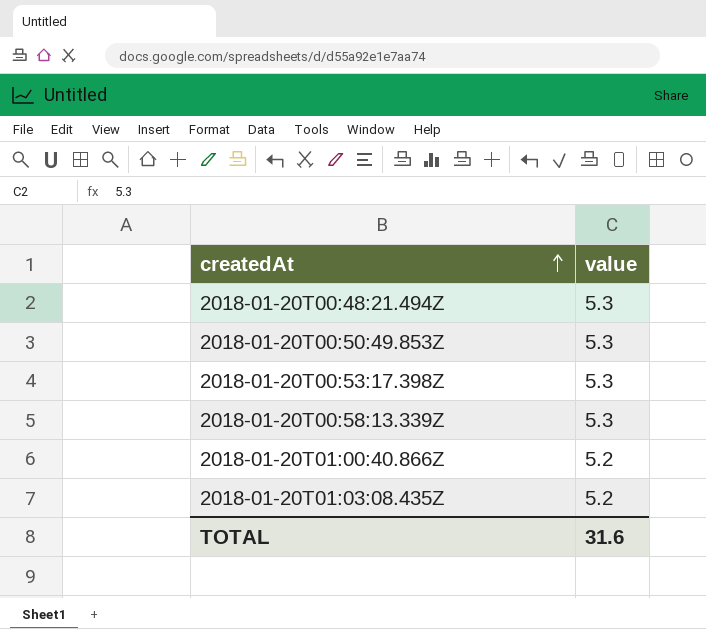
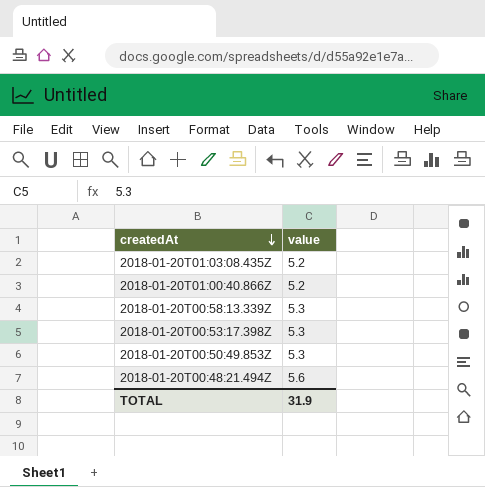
row order: createdAt ascending -> createdAt descending
2018-01-20T00:48:21.494Z | value: 5.3 -> 5.6
TOTAL | value: 31.6 -> 31.9

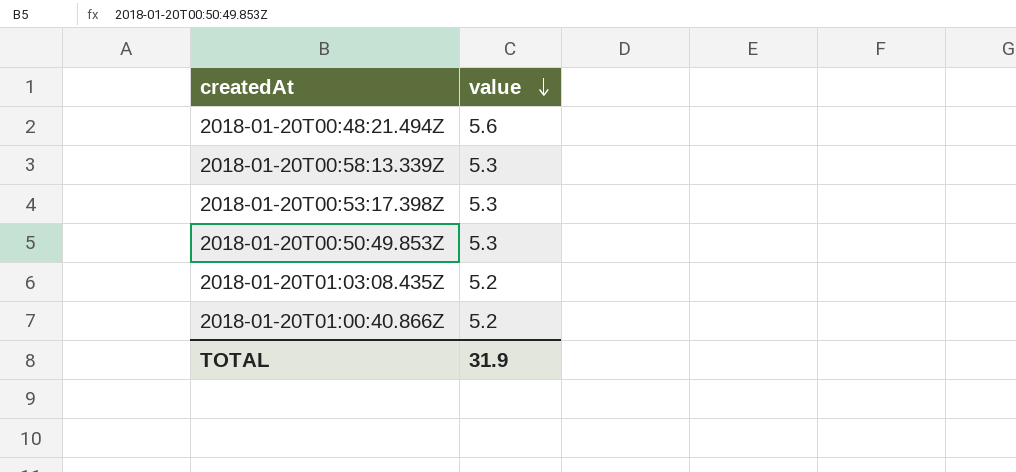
row order: createdAt descending -> value descending

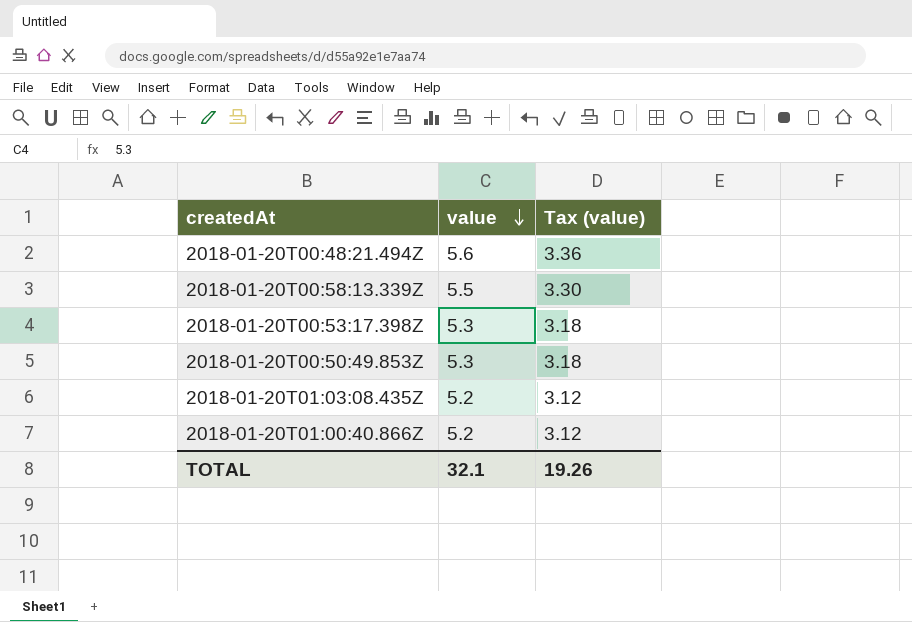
column Tax (value) | formula: none -> [value] * 0.6
2018-01-20T00:58:13.339Z | value: 5.3 -> 5.5
TOTAL | value: 31.9 -> 32.1

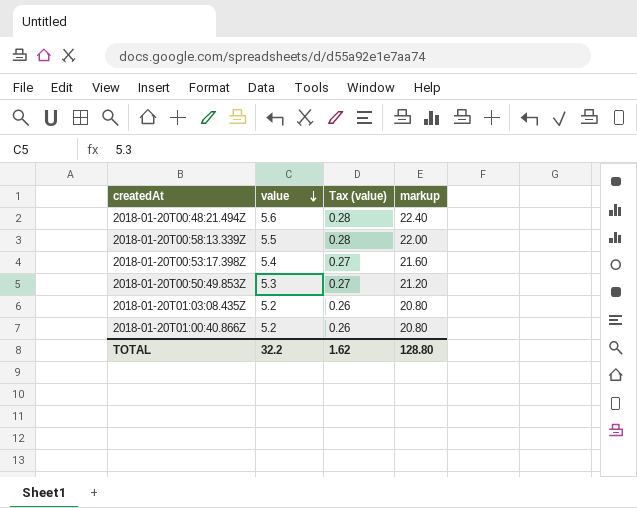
column Tax (value) | formula: [value] * 0.6 -> [value] * 0.05
column markup | formula: none -> [value] * 4
2018-01-20T00:53:17.398Z | value: 5.3 -> 5.4
TOTAL | value: 32.1 -> 32.2
TOTAL | Tax (value): 19.26 -> 1.62

